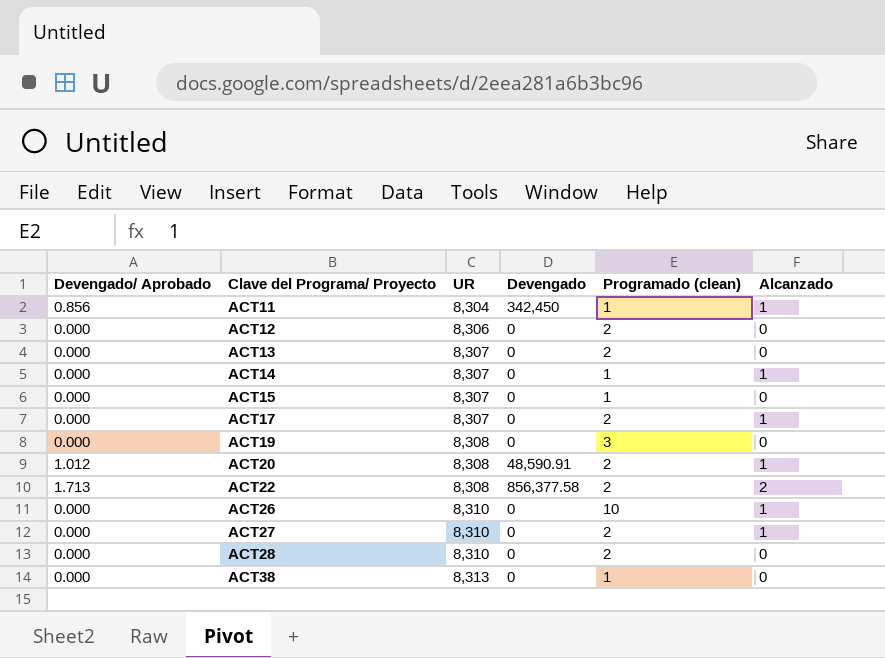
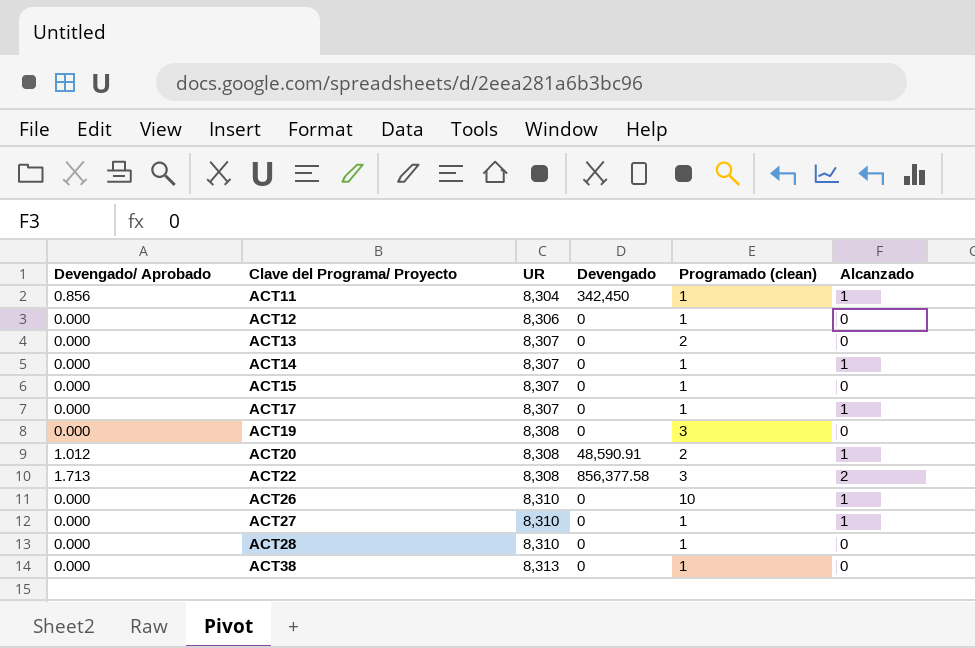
ACT12 | Programado (clean): 2 -> 1
ACT17 | Programado (clean): 2 -> 1
ACT22 | Programado (clean): 2 -> 3
ACT27 | Programado (clean): 2 -> 1
ACT28 | Programado (clean): 2 -> 1

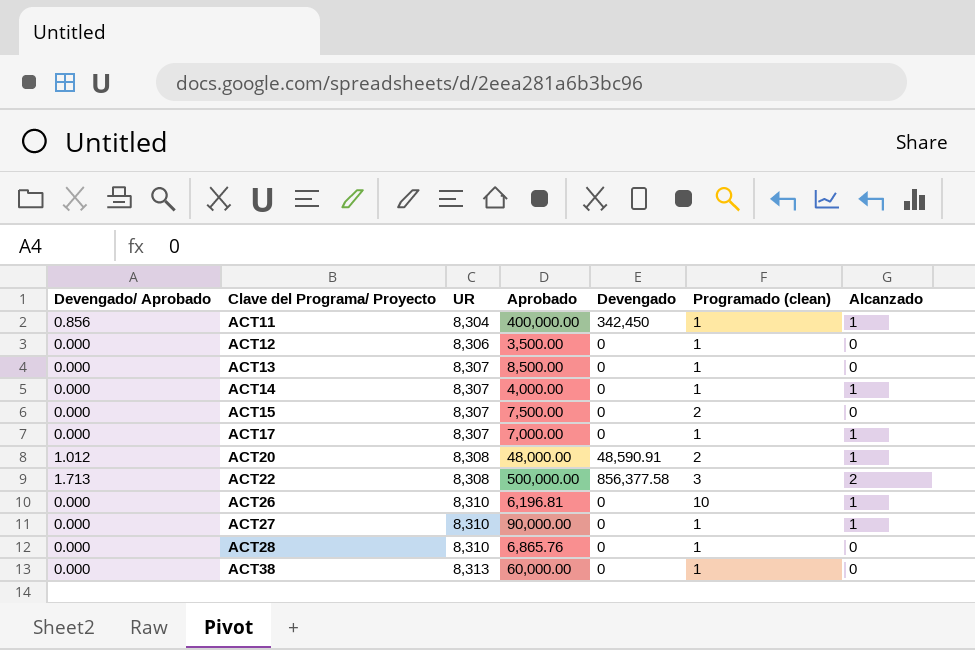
column Aprobado | position: none -> 4
row ACT19: 0.000 | 8,308 | 0 | 3 | 0 -> none
ACT13 | Programado (clean): 2 -> 1
ACT15 | Programado (clean): 1 -> 2

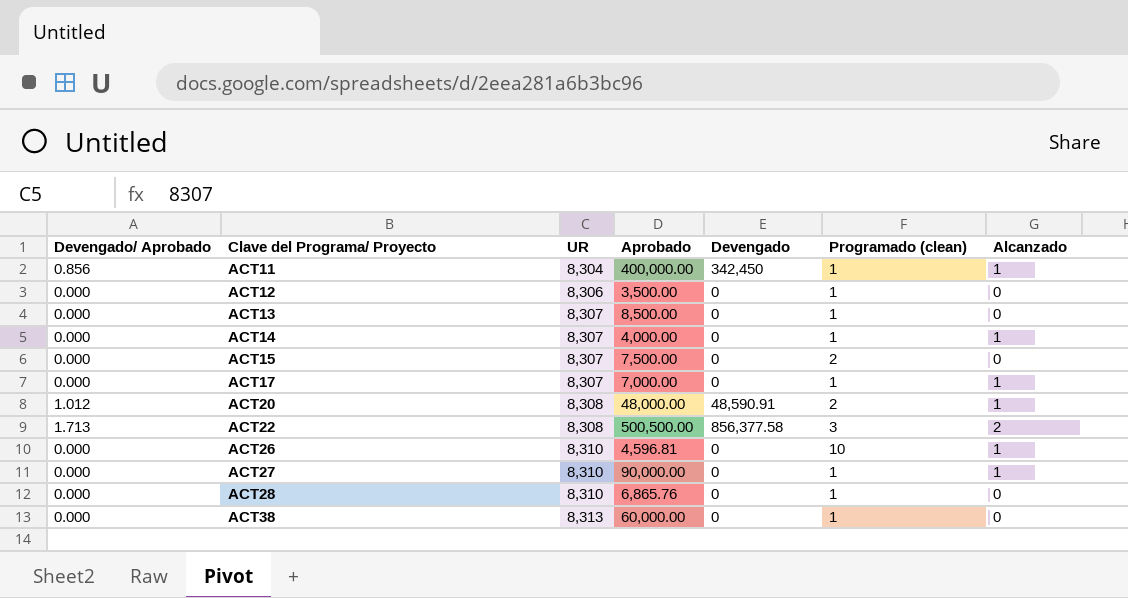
ACT22 | Aprobado: 500,000.00 -> 500,500.00
ACT26 | Aprobado: 6,196.81 -> 4,596.81

